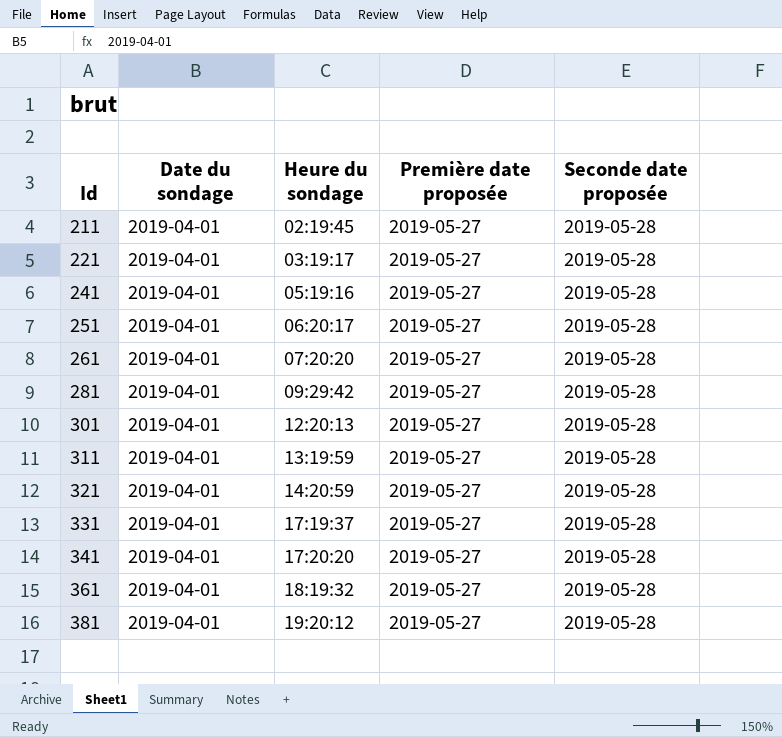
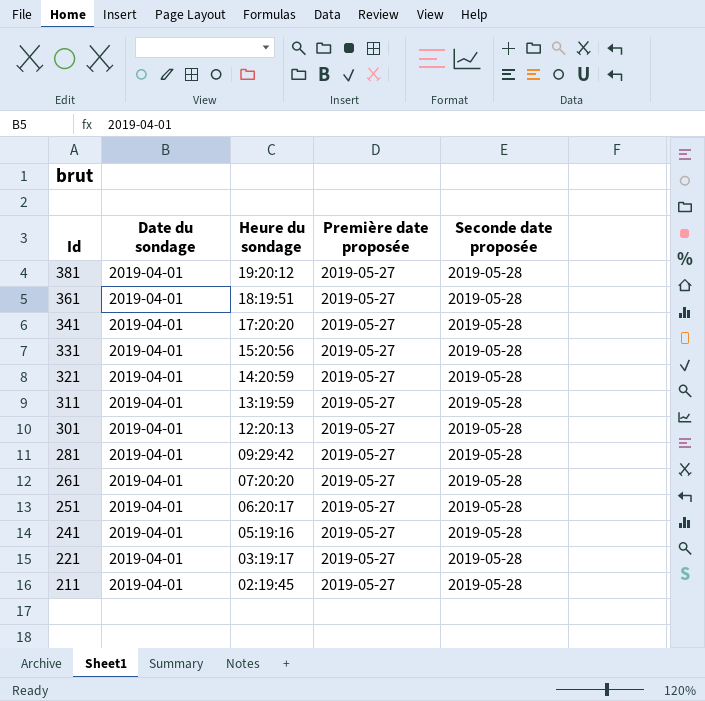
row order: Id ascending -> Id descending
361 | Heure du sondage: 18:19:32 -> 18:19:51
331 | Heure du sondage: 17:19:37 -> 15:20:56

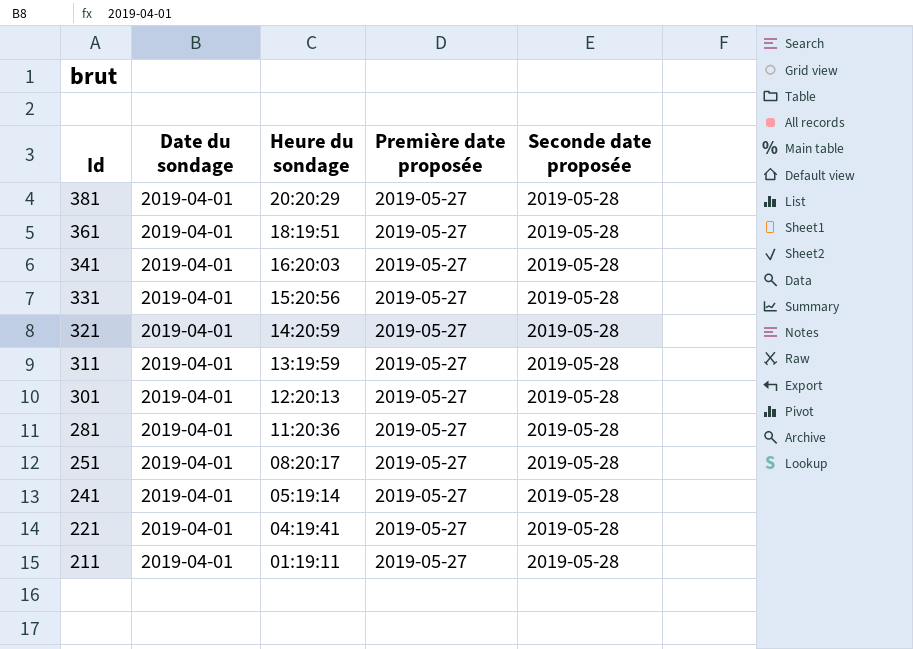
row 261: 2019-04-01 | 07:20:20 | 2019-05-27 | 2019-05-28 -> none
381 | Heure du sondage: 19:20:12 -> 20:20:29
341 | Heure du sondage: 17:20:20 -> 16:20:03
281 | Heure du sondage: 09:29:42 -> 11:20:36
251 | Heure du sondage: 06:20:17 -> 08:20:17
241 | Heure du sondage: 05:19:16 -> 05:19:14
221 | Heure du sondage: 03:19:17 -> 04:19:41
211 | Heure du sondage: 02:19:45 -> 01:19:11

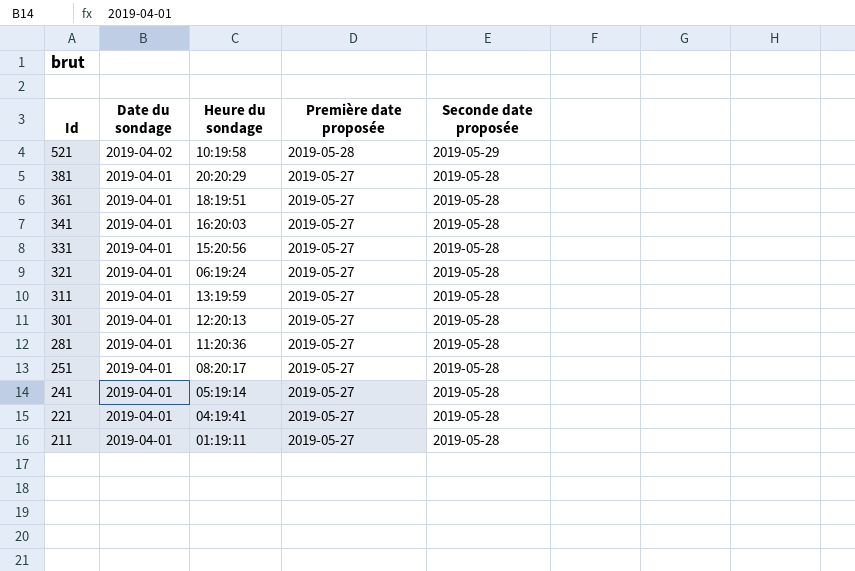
row 521: none -> 2019-04-02 | 10:19:58 | 2019-05-28 | 2019-05-29
321 | Heure du sondage: 14:20:59 -> 06:19:24

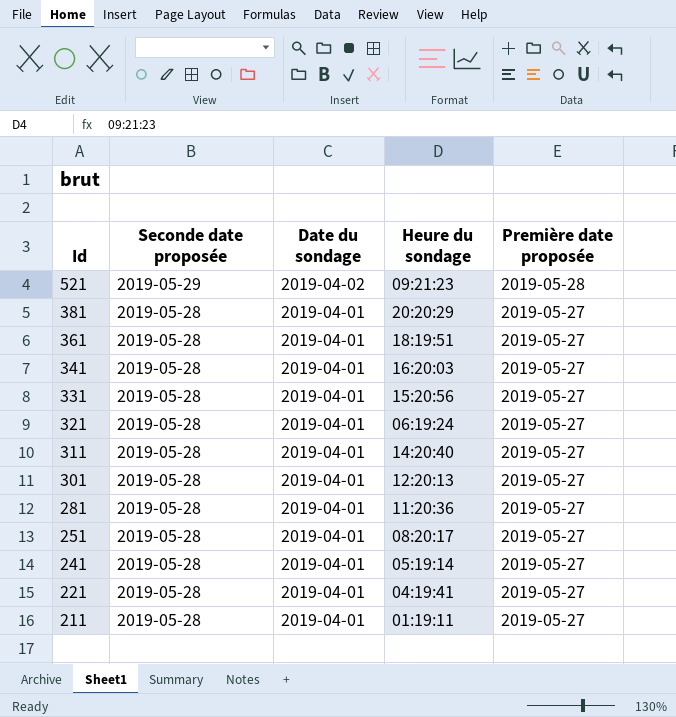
column Seconde date proposée | position: 5 -> 2
521 | Heure du sondage: 10:19:58 -> 09:21:23
311 | Heure du sondage: 13:19:59 -> 14:20:40

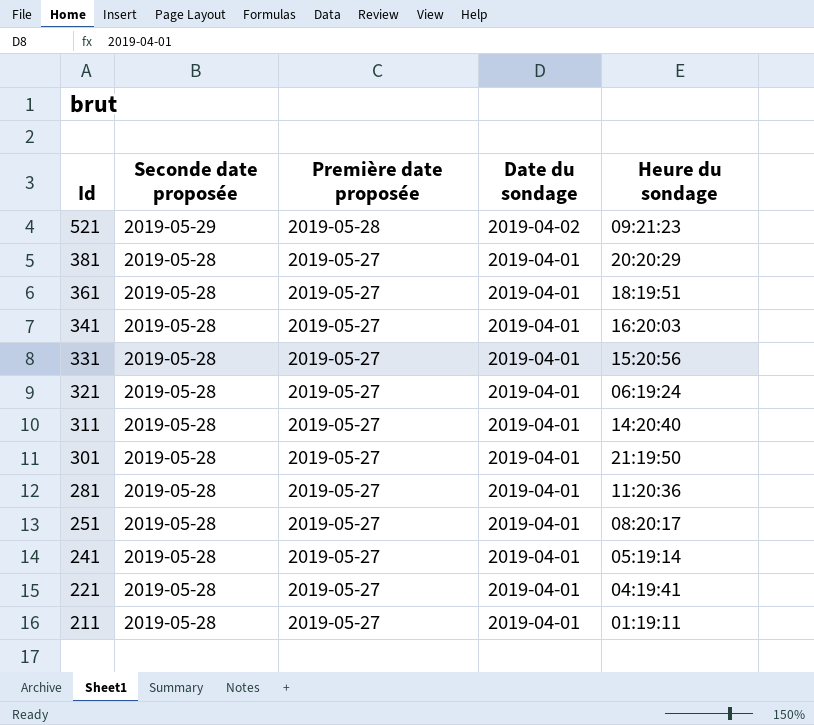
column Première date proposée | position: 5 -> 3
301 | Heure du sondage: 12:20:13 -> 21:19:50

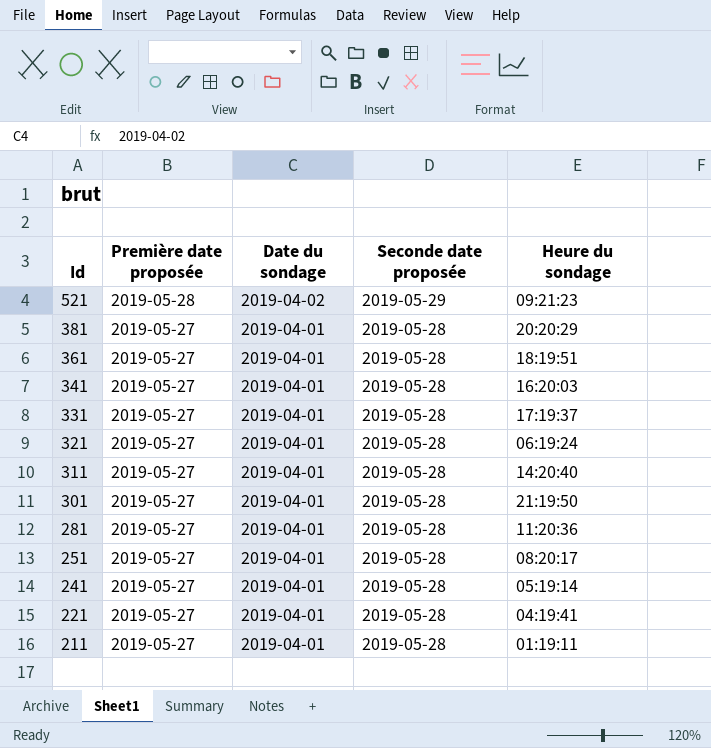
column Seconde date proposée | position: 2 -> 4
331 | Heure du sondage: 15:20:56 -> 17:19:37

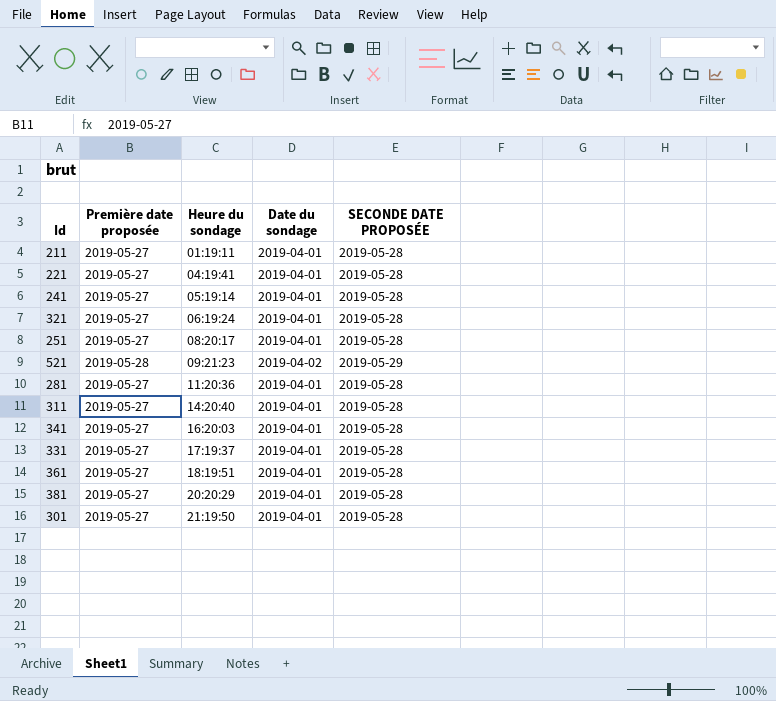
row order: Id descending -> Heure du sondage ascending
column Heure du sondage | position: 5 -> 3
column name: Seconde date proposée -> SECONDE DATE PROPOSÉE

